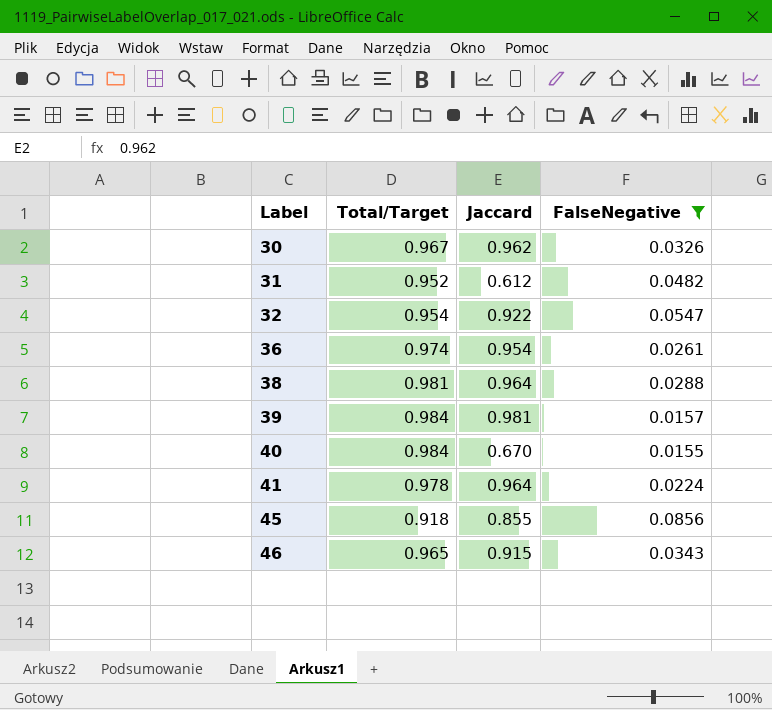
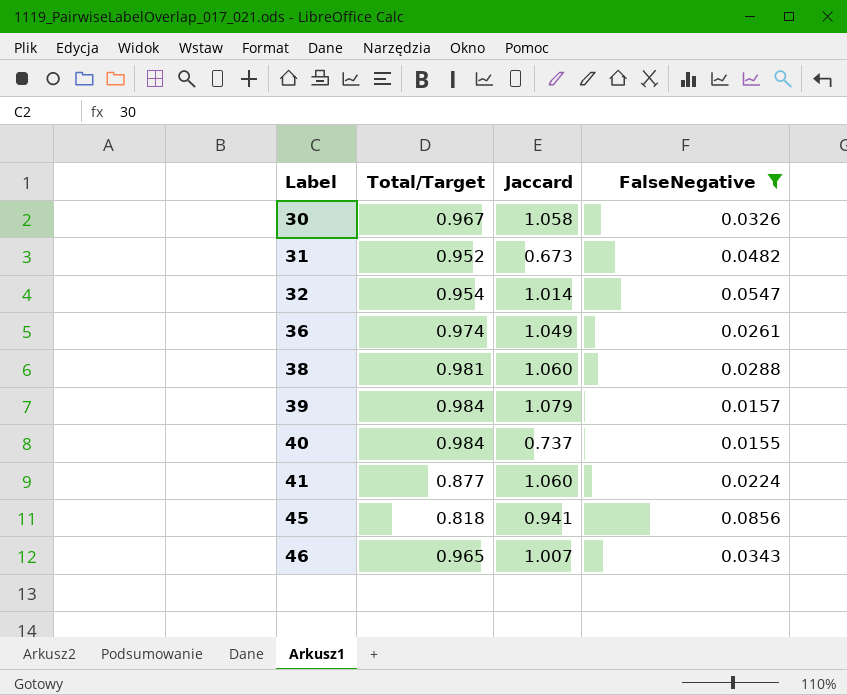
30 | Jaccard: 0.962 -> 1.058
31 | Jaccard: 0.612 -> 0.673
32 | Jaccard: 0.922 -> 1.014
36 | Jaccard: 0.954 -> 1.049
38 | Jaccard: 0.964 -> 1.060
39 | Jaccard: 0.981 -> 1.079
40 | Jaccard: 0.670 -> 0.737
41 | Total/Target: 0.978 -> 0.877
41 | Jaccard: 0.964 -> 1.060
45 | Total/Target: 0.918 -> 0.818
45 | Jaccard: 0.855 -> 0.941
46 | Jaccard: 0.915 -> 1.007

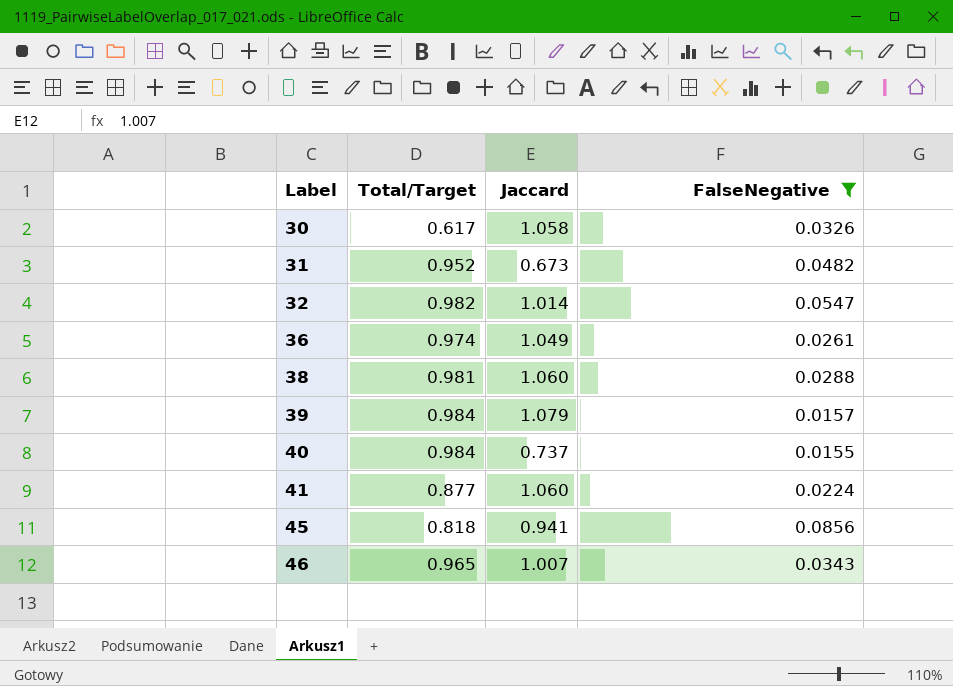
30 | Total/Target: 0.967 -> 0.617
32 | Total/Target: 0.954 -> 0.982

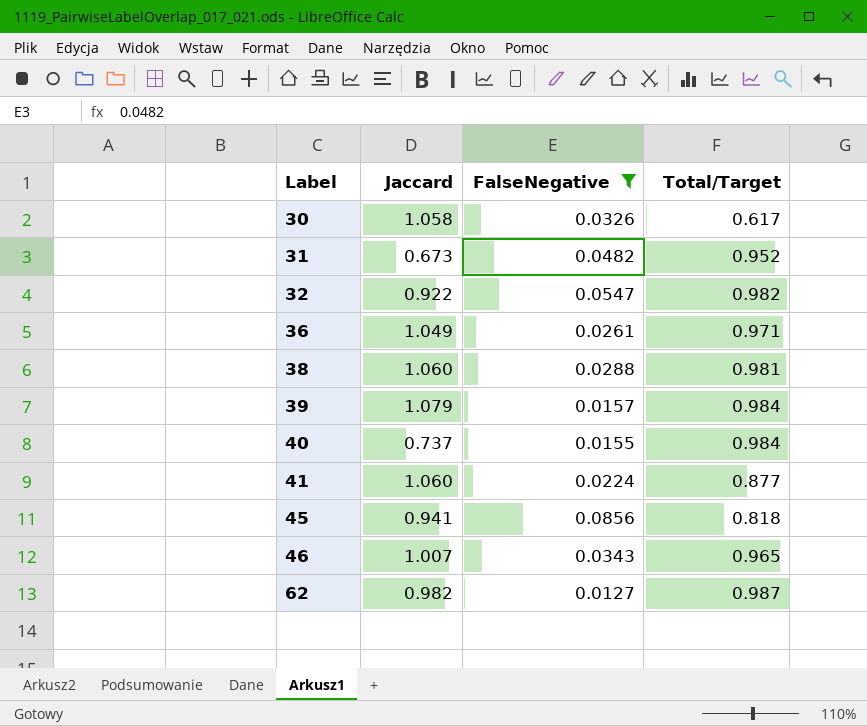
column Total/Target | position: 2 -> 4
32 | Jaccard: 1.014 -> 0.922
36 | Total/Target: 0.974 -> 0.971
row 62: none -> 0.982 | 0.0127 | 0.987

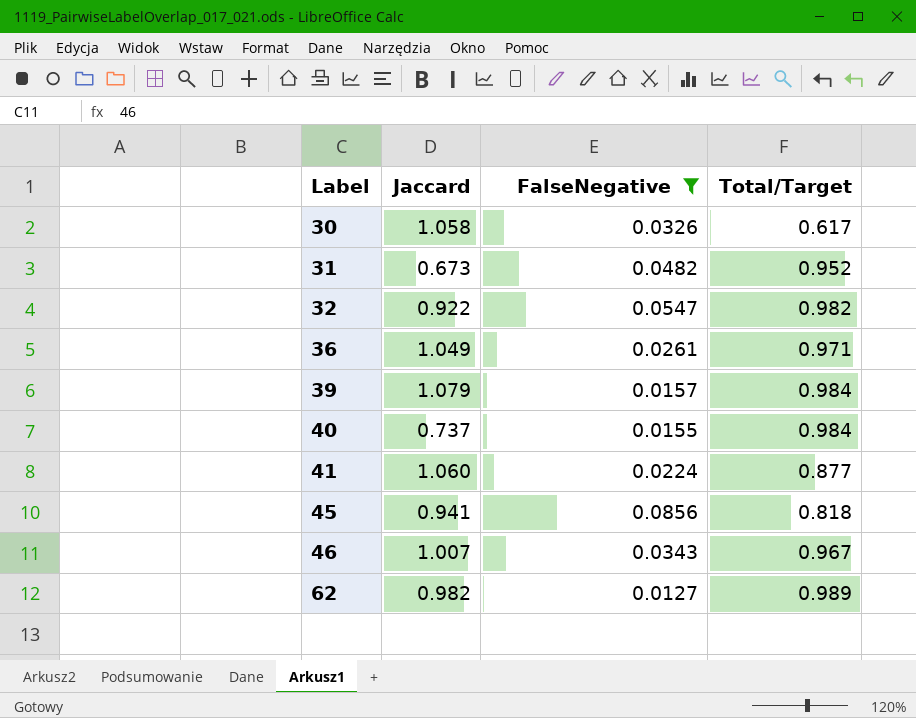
row 38: 1.060 | 0.0288 | 0.981 -> none
46 | Total/Target: 0.965 -> 0.967
62 | Total/Target: 0.987 -> 0.989

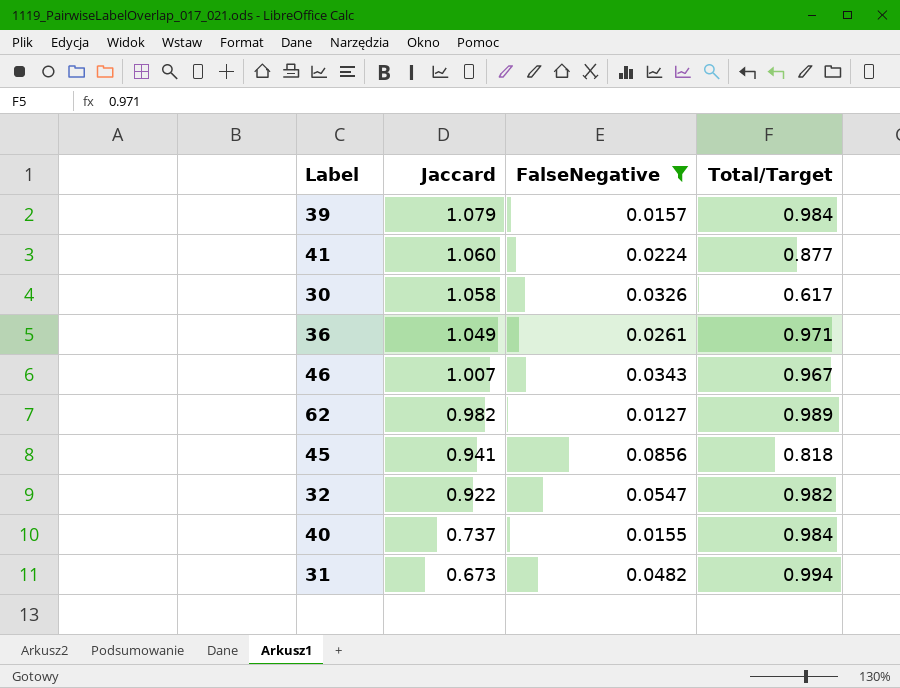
row order: Label ascending -> Jaccard descending
31 | Total/Target: 0.952 -> 0.994

